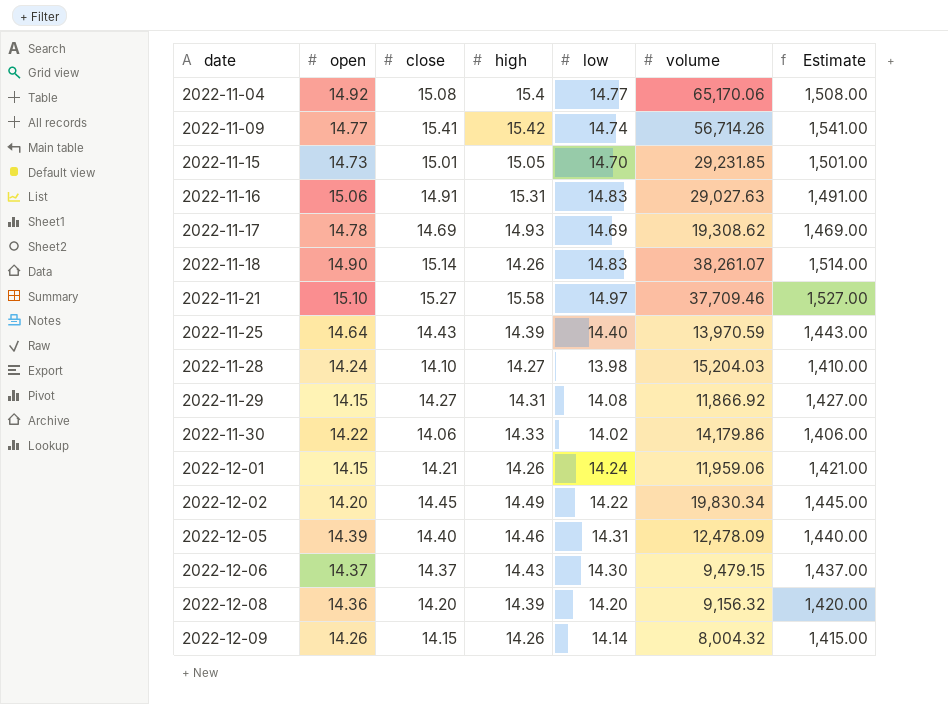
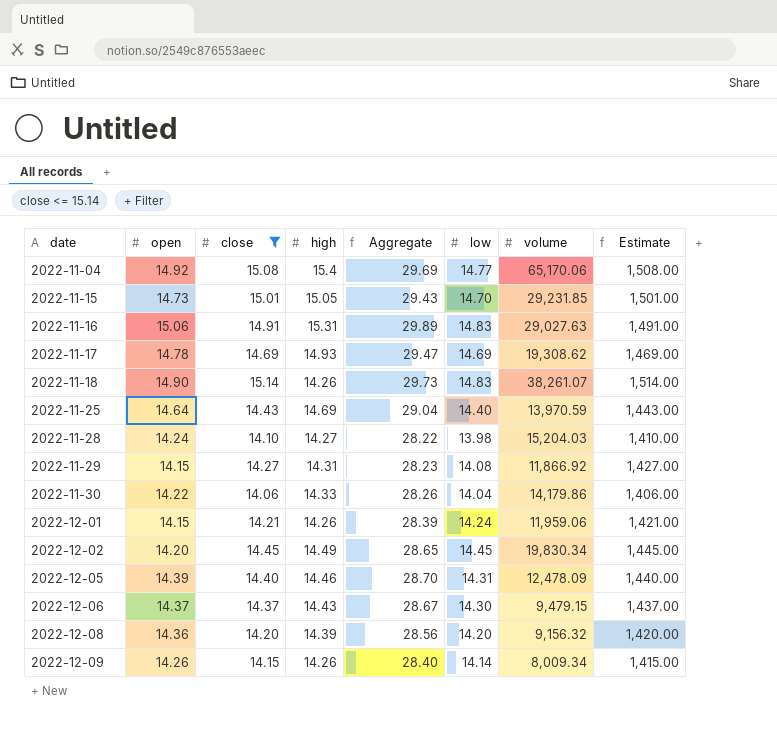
filter: none -> close <= 15.14
column Aggregate | formula: none -> [open] + [low]
2022-11-25 | high: 14.39 -> 14.69
2022-11-30 | low: 14.02 -> 14.04
2022-12-02 | low: 14.22 -> 14.45
2022-12-09 | volume: 8,004.32 -> 8,009.34

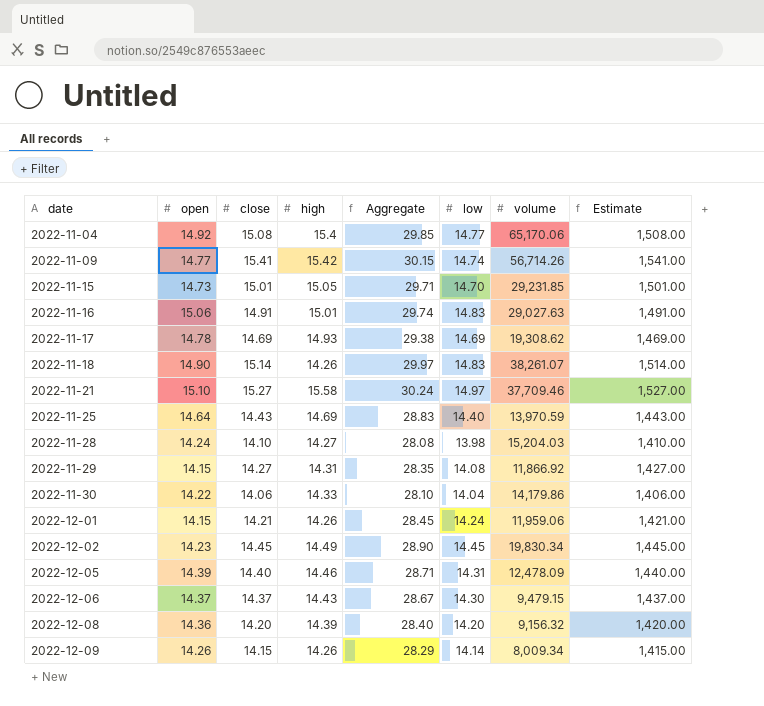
filter: close <= 15.14 -> none
column Aggregate | formula: [open] + [low] -> [close] + [low]
2022-11-16 | high: 15.31 -> 15.01
2022-12-02 | open: 14.20 -> 14.23

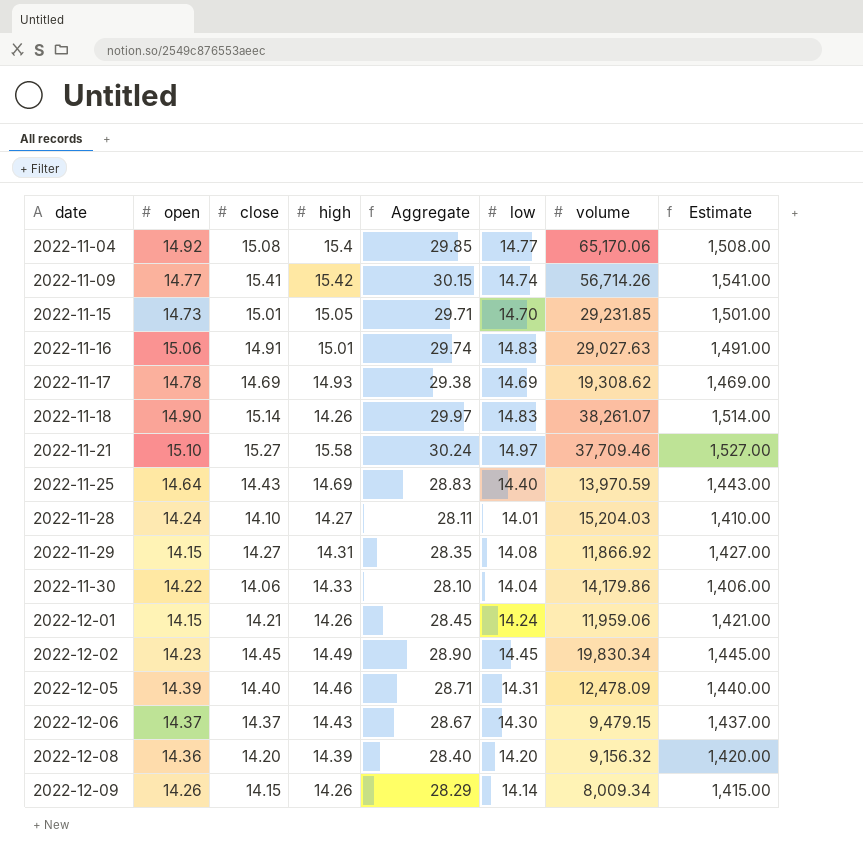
2022-11-28 | Aggregate: 28.08 -> 28.11
2022-11-28 | low: 13.98 -> 14.01

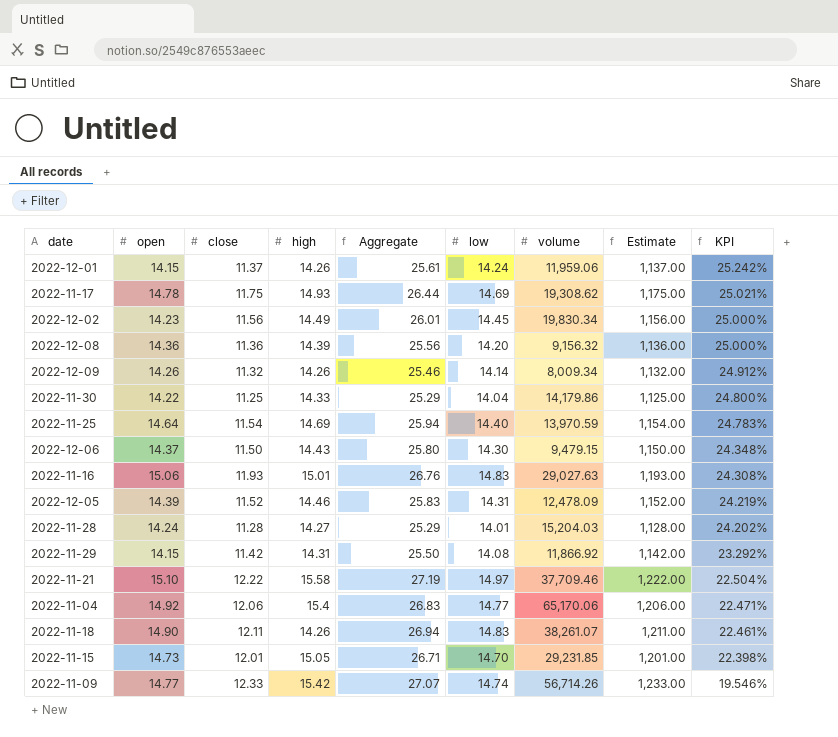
row order: date ascending -> KPI descending
column KPI | formula: none -> ([low] - [close]) / [close]
2022-12-01 | close: 14.21 -> 11.37
2022-12-01 | Aggregate: 28.45 -> 25.61
2022-12-01 | Estimate: 1,421.00 -> 1,137.00
2022-11-17 | close: 14.69 -> 11.75
2022-11-17 | Aggregate: 29.38 -> 26.44
2022-11-17 | Estimate: 1,469.00 -> 1,175.00
2022-12-02 | close: 14.45 -> 11.56
2022-12-02 | Aggregate: 28.90 -> 26.01
2022-12-02 | Estimate: 1,445.00 -> 1,156.00
2022-12-08 | close: 14.20 -> 11.36
2022-12-08 | Aggregate: 28.40 -> 25.56
2022-12-08 | Estimate: 1,420.00 -> 1,136.00
2022-12-09 | close: 14.15 -> 11.32
2022-12-09 | Aggregate: 28.29 -> 25.46
2022-12-09 | Estimate: 1,415.00 -> 1,132.00
2022-11-30 | close: 14.06 -> 11.25
2022-11-30 | Aggregate: 28.10 -> 25.29
2022-11-30 | Estimate: 1,406.00 -> 1,125.00
2022-11-25 | close: 14.43 -> 11.54
2022-11-25 | Aggregate: 28.83 -> 25.94
2022-11-25 | Estimate: 1,443.00 -> 1,154.00
2022-12-06 | close: 14.37 -> 11.50
2022-12-06 | Aggregate: 28.67 -> 25.80
2022-12-06 | Estimate: 1,437.00 -> 1,150.00
2022-11-16 | close: 14.91 -> 11.93
2022-11-16 | Aggregate: 29.74 -> 26.76
2022-11-16 | Estimate: 1,491.00 -> 1,193.00
2022-12-05 | close: 14.40 -> 11.52
2022-12-05 | Aggregate: 28.71 -> 25.83
2022-12-05 | Estimate: 1,440.00 -> 1,152.00
2022-11-28 | close: 14.10 -> 11.28
2022-11-28 | Aggregate: 28.11 -> 25.29
2022-11-28 | Estimate: 1,410.00 -> 1,128.00
2022-11-29 | close: 14.27 -> 11.42
2022-11-29 | Aggregate: 28.35 -> 25.50
2022-11-29 | Estimate: 1,427.00 -> 1,142.00
2022-11-21 | close: 15.27 -> 12.22
2022-11-21 | Aggregate: 30.24 -> 27.19
2022-11-21 | Estimate: 1,527.00 -> 1,222.00
2022-11-04 | close: 15.08 -> 12.06
2022-11-04 | Aggregate: 29.85 -> 26.83
2022-11-04 | Estimate: 1,508.00 -> 1,206.00
2022-11-18 | close: 15.14 -> 12.11
2022-11-18 | Aggregate: 29.97 -> 26.94
2022-11-18 | Estimate: 1,514.00 -> 1,211.00
2022-11-15 | close: 15.01 -> 12.01
2022-11-15 | Aggregate: 29.71 -> 26.71
2022-11-15 | Estimate: 1,501.00 -> 1,201.00
2022-11-09 | close: 15.41 -> 12.33
2022-11-09 | Aggregate: 30.15 -> 27.07
2022-11-09 | Estimate: 1,541.00 -> 1,233.00

